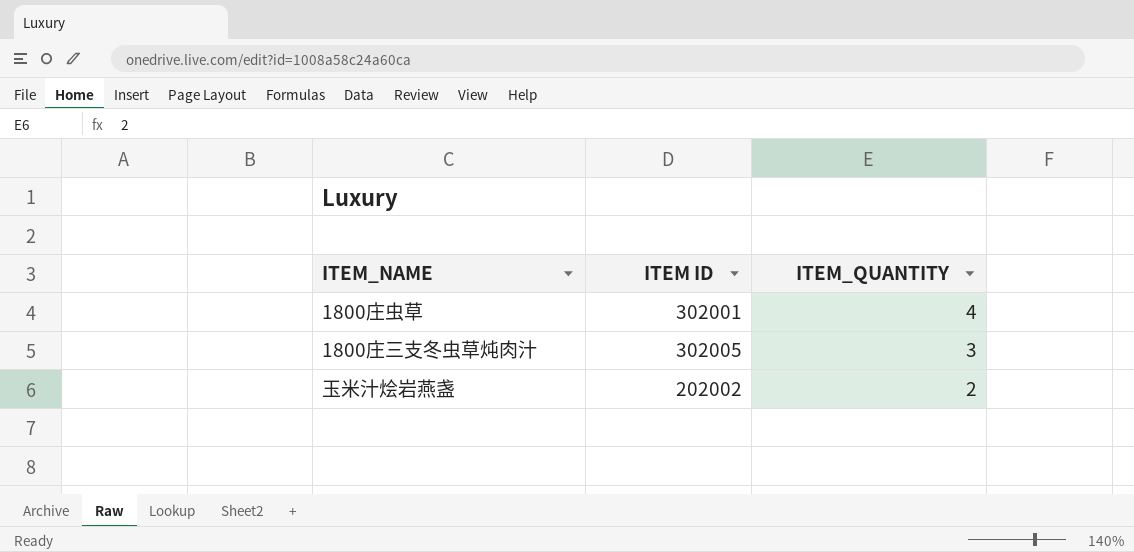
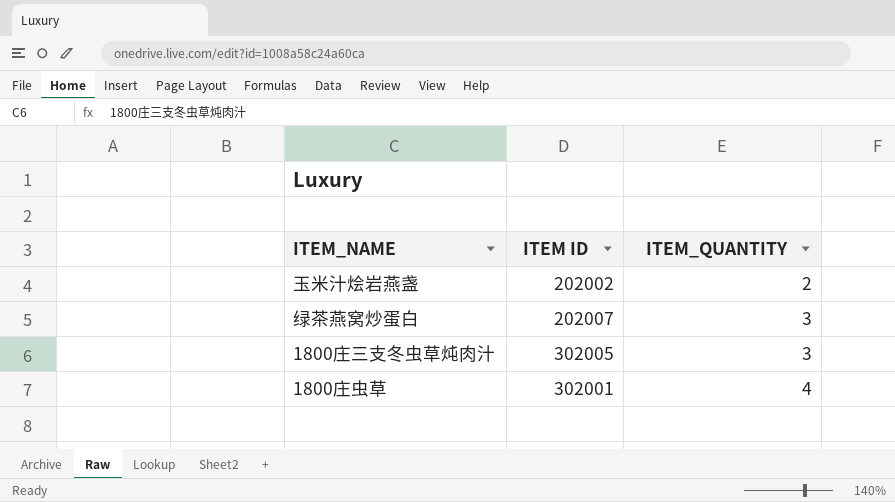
row order: ITEM_QUANTITY descending -> ITEM_QUANTITY ascending
row 绿茶燕窝炒蛋白: none -> 202007 | 3

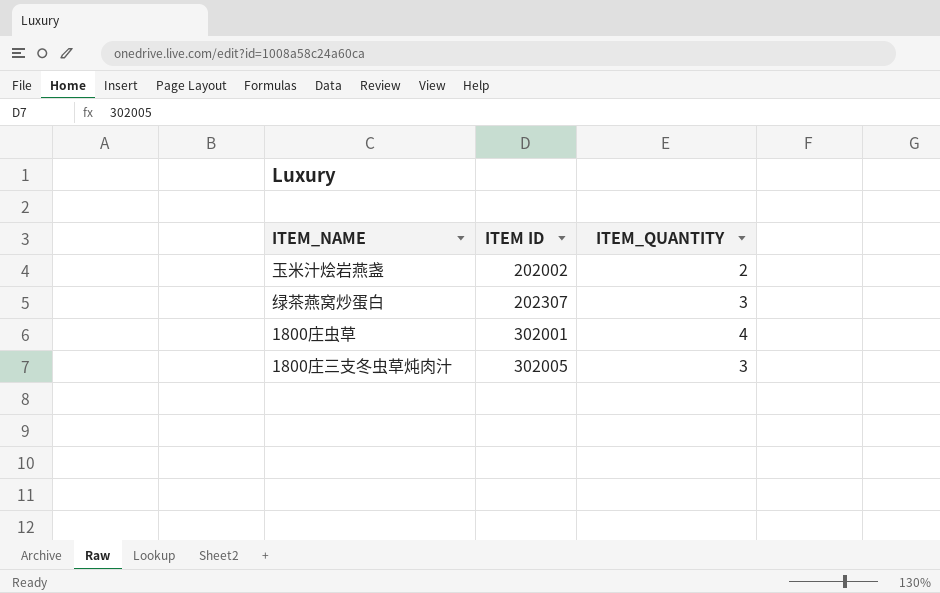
row order: ITEM_QUANTITY ascending -> ITEM ID ascending
绿茶燕窝炒蛋白 | ITEM ID: 202007 -> 202307

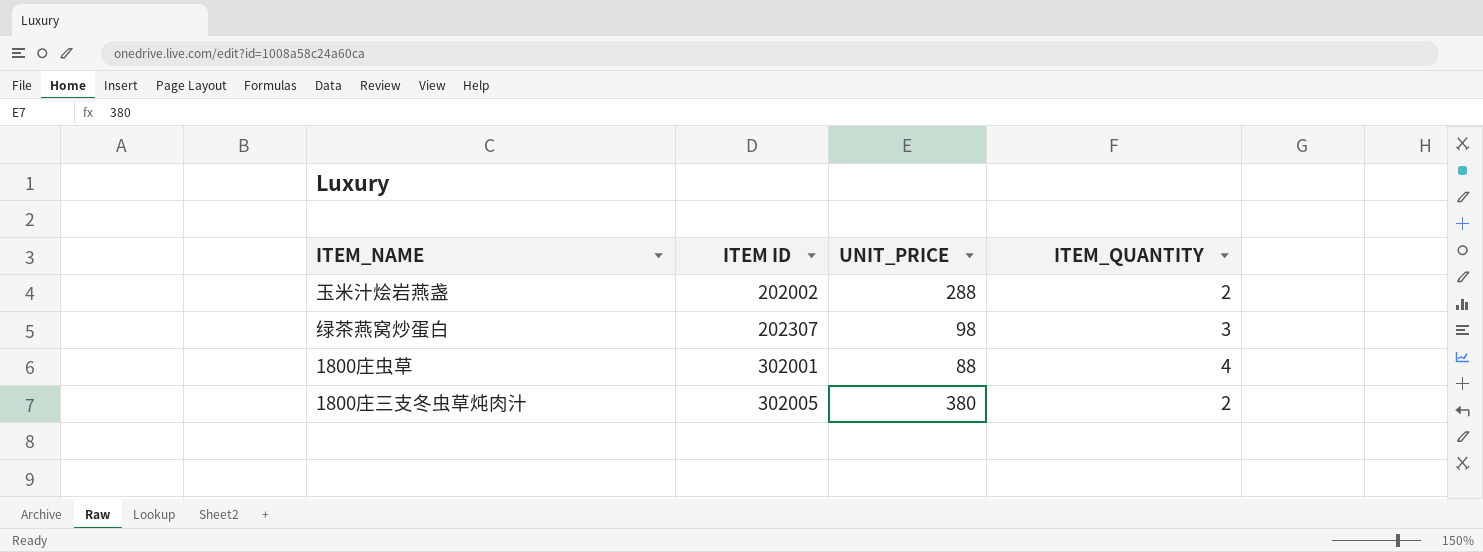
column UNIT_PRICE | position: none -> 3
1800庄三支冬虫草炖肉汁 | ITEM_QUANTITY: 3 -> 2

